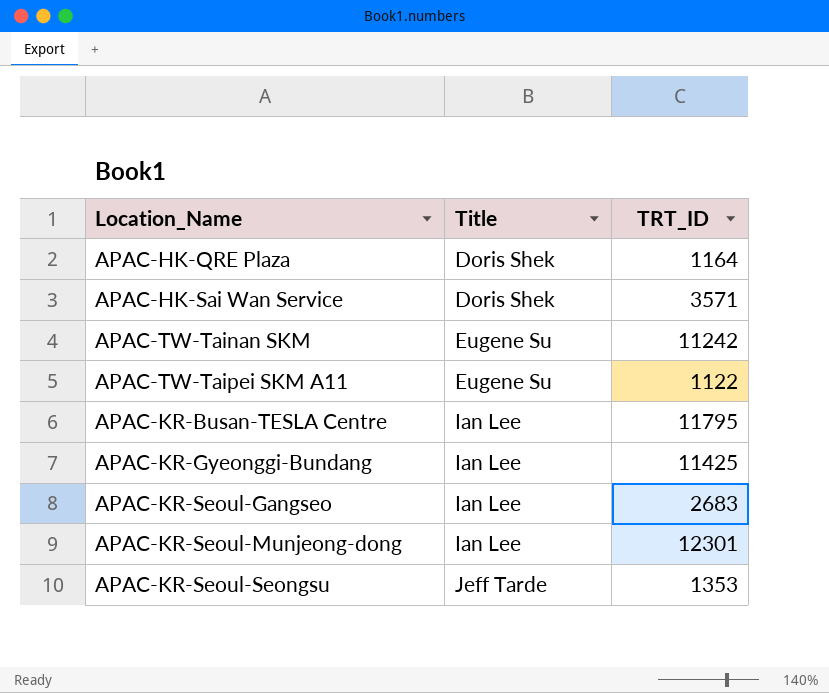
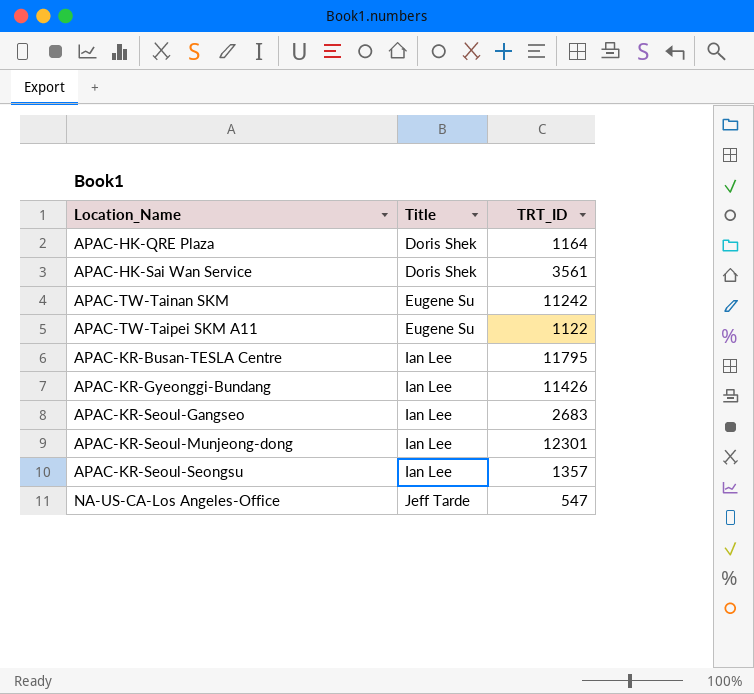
APAC-HK-Sai Wan Service | TRT_ID: 3571 -> 3561
APAC-KR-Gyeonggi-Bundang | TRT_ID: 11425 -> 11426
APAC-KR-Seoul-Seongsu | Title: Jeff Tarde -> Ian Lee
APAC-KR-Seoul-Seongsu | TRT_ID: 1353 -> 1357
row NA-US-CA-Los Angeles-Office: none -> Jeff Tarde | 547

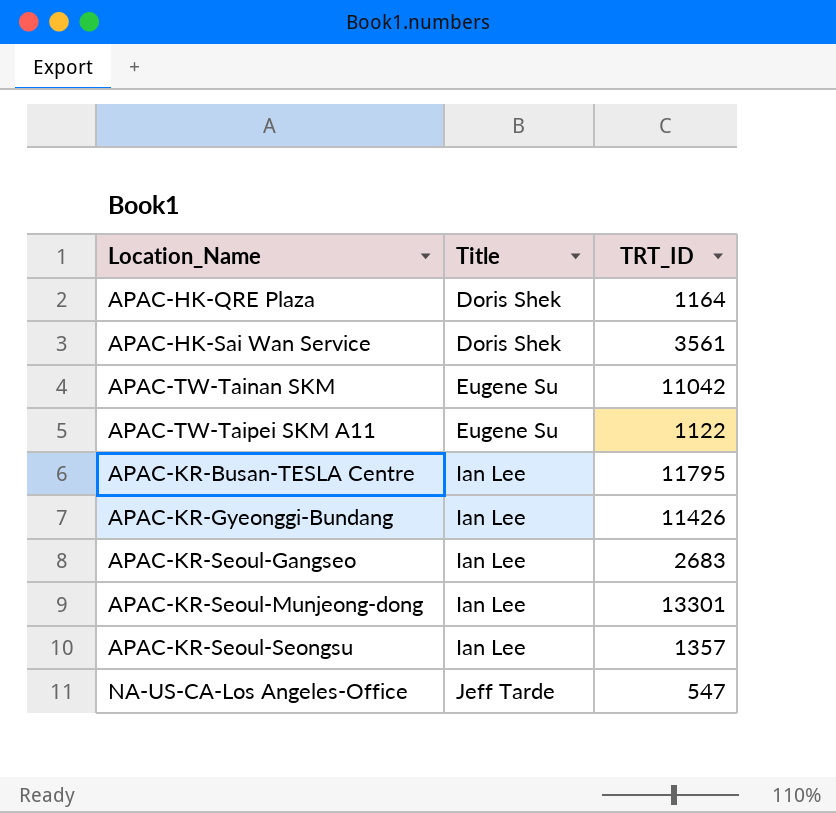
APAC-TW-Tainan SKM | TRT_ID: 11242 -> 11042
APAC-KR-Seoul-Munjeong-dong | TRT_ID: 12301 -> 13301

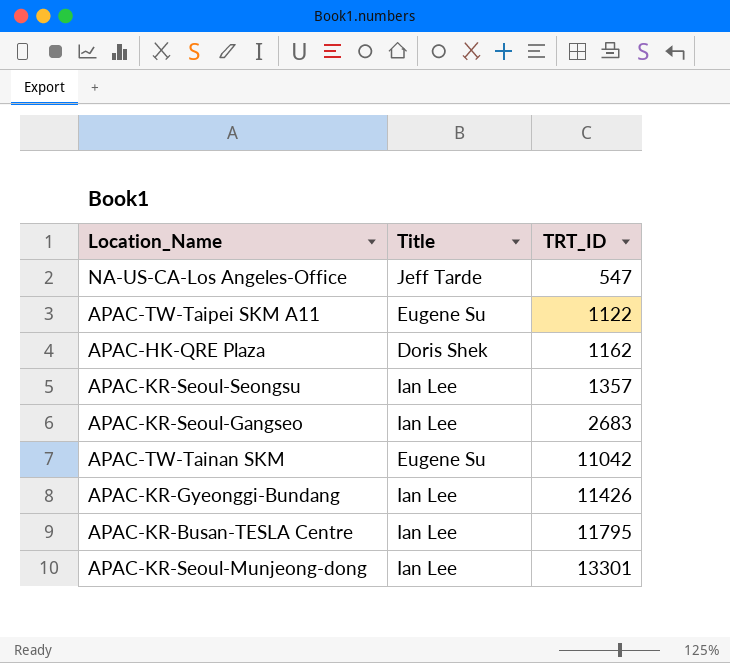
row order: Title ascending -> TRT_ID ascending
row APAC-HK-Sai Wan Service: Doris Shek | 3561 -> none
APAC-HK-QRE Plaza | TRT_ID: 1164 -> 1162

